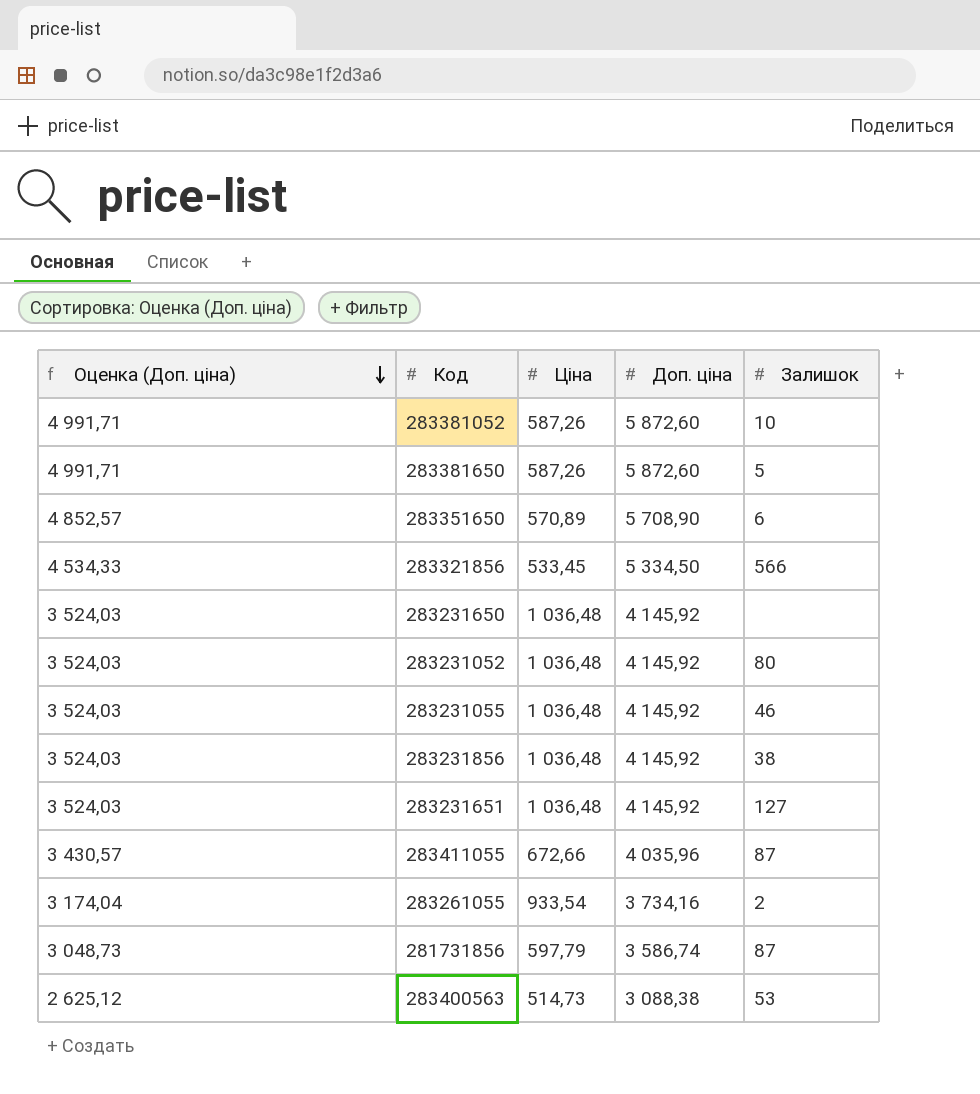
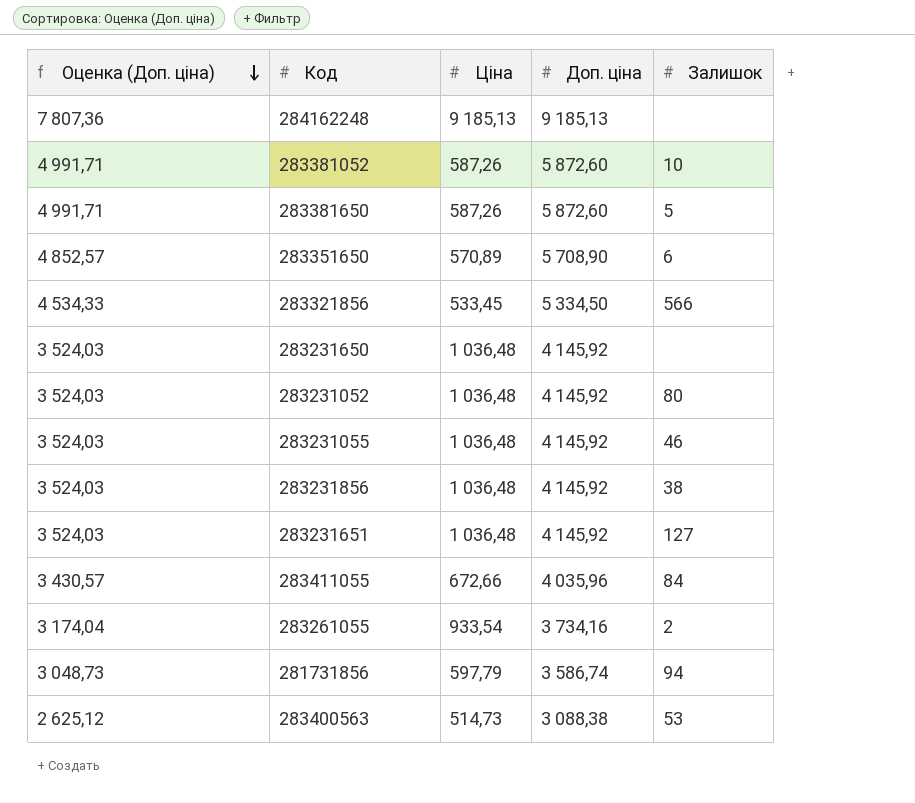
row 284162248: none -> 7 807,36 | 9 185,13 | 9 185,13 | none
283411055 | Залишок: 87 -> 84
281731856 | Залишок: 87 -> 94

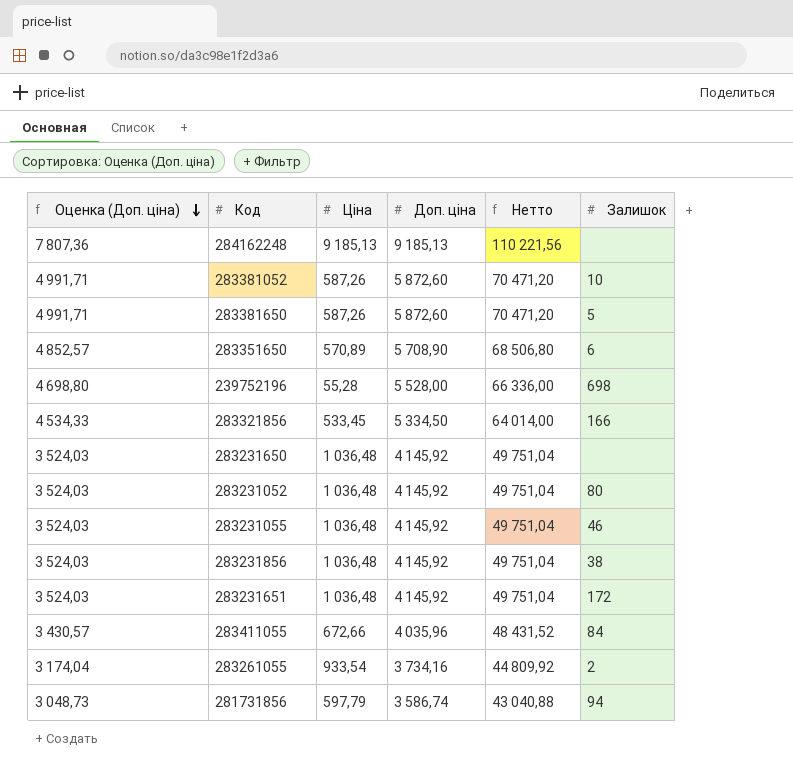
column Нетто | formula: none -> [Доп. ціна] * 12
row 283400563: 2 625,12 | 514,73 | 3 088,38 | 53 -> none
row 239752196: none -> 4 698,80 | 55,28 | 5 528,00 | 66 336,00 | 698
283321856 | Залишок: 566 -> 166
283231651 | Залишок: 127 -> 172

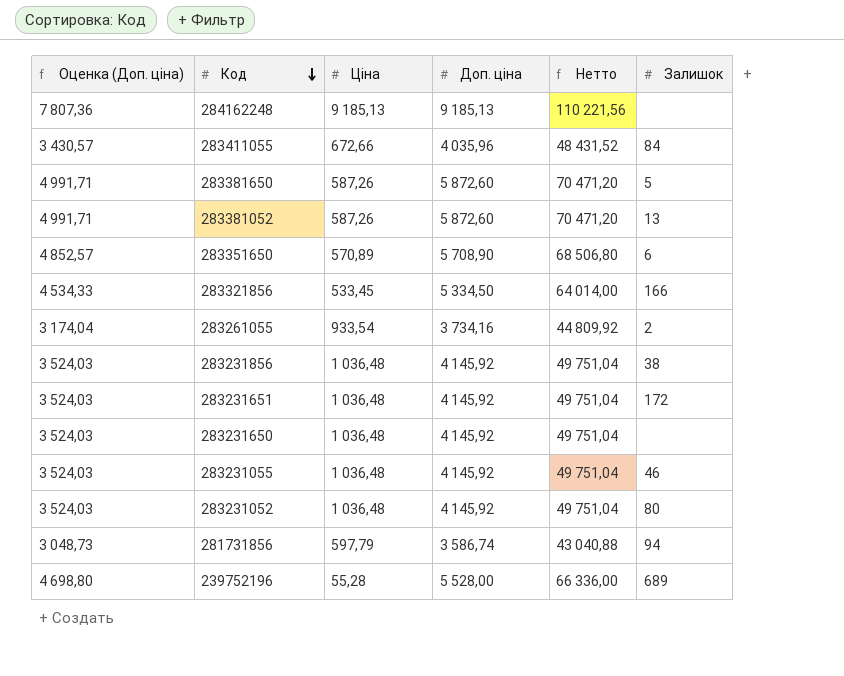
row order: Оценка (Доп. ціна) descending -> Код descending
283381052 | Залишок: 10 -> 13
239752196 | Залишок: 698 -> 689

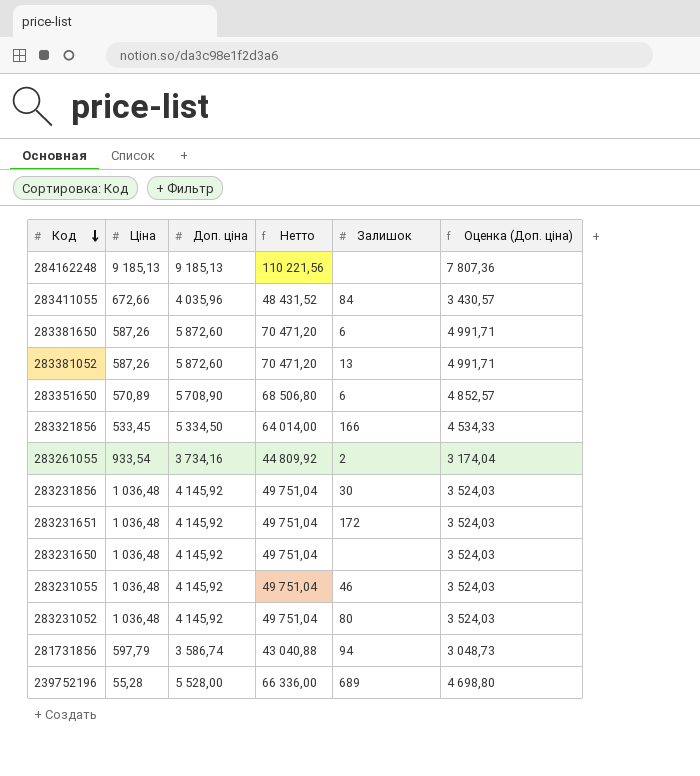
column Оценка (Доп. ціна) | position: 1 -> 6
283381650 | Залишок: 5 -> 6
283231856 | Залишок: 38 -> 30

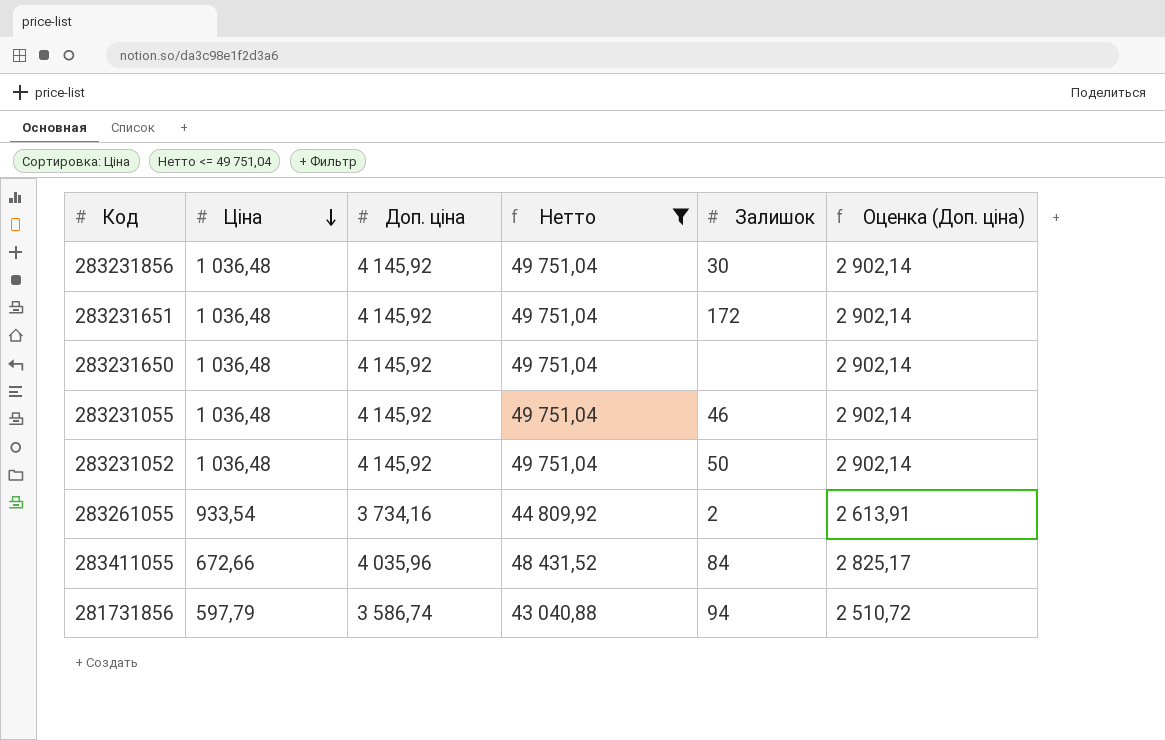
filter: none -> Нетто <= 49 751,04
row order: Код descending -> Ціна descending
column Оценка (Доп. ціна) | formula: [Доп. ціна] * 0,85 -> [Доп. ціна] * 0,7
283231052 | Залишок: 80 -> 50

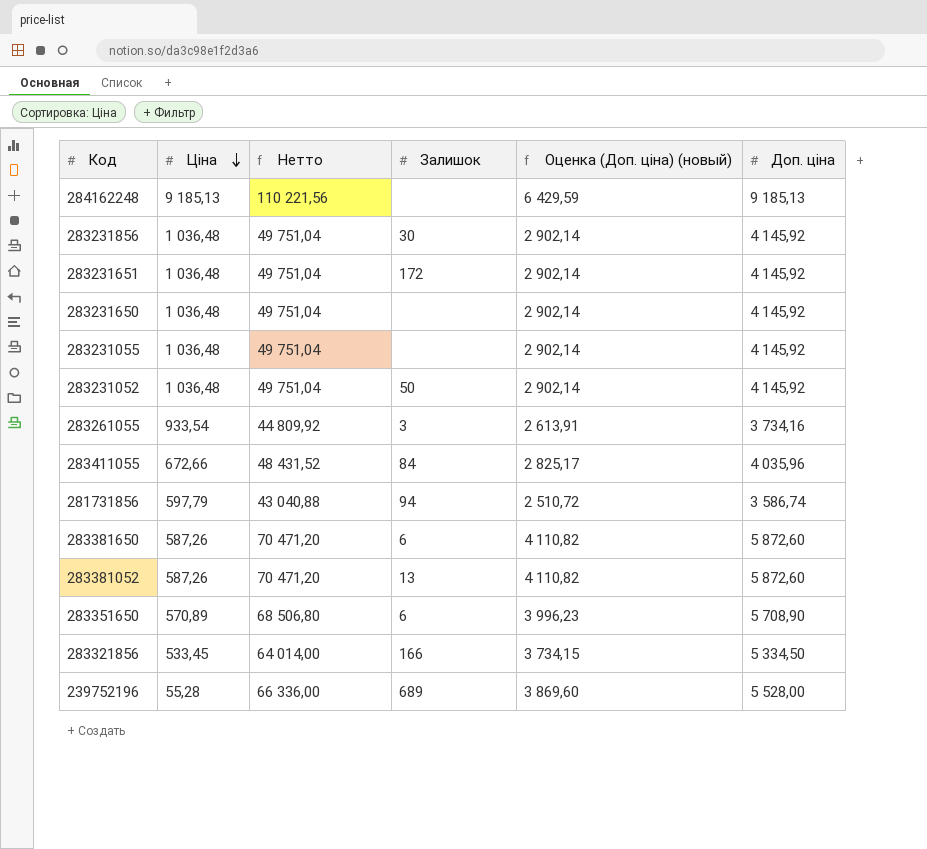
filter: Нетто <= 49 751,04 -> none
column name: Оценка (Доп. ціна) -> Оценка (Доп. ціна) (новый)
column Доп. ціна | position: 3 -> 6
283231055 | Залишок: 46 -> none
283261055 | Залишок: 2 -> 3

